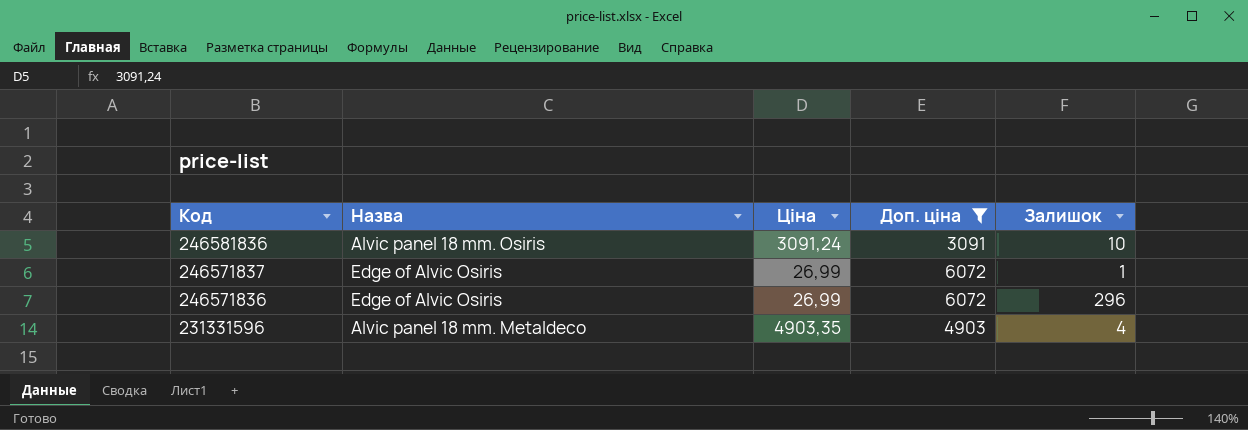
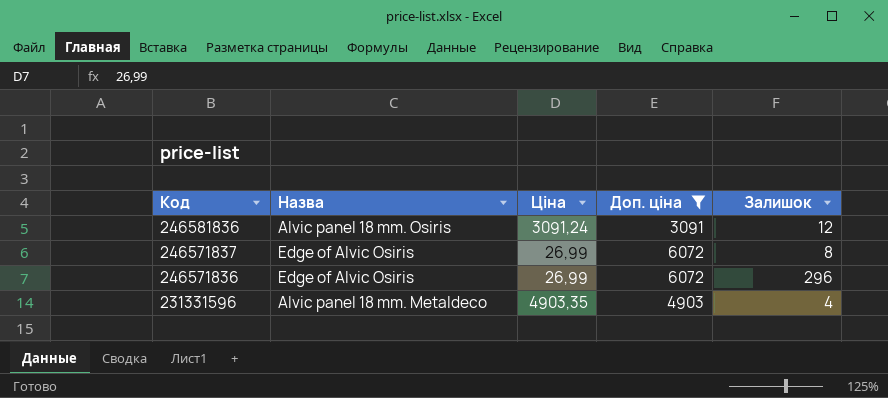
246581836 | Залишок: 10 -> 12
246571837 | Залишок: 1 -> 8

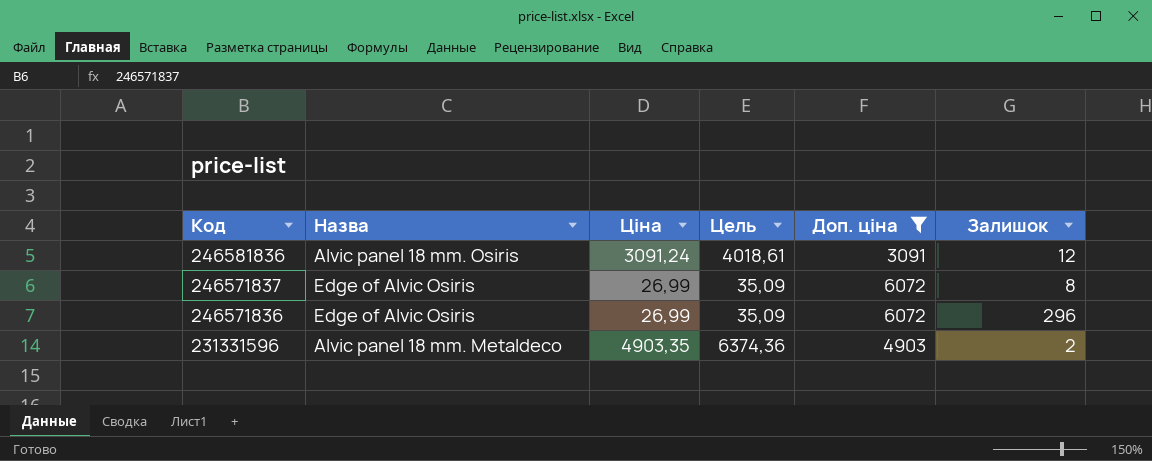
column Цель | formula: none -> [Ціна] * 1,3
231331596 | Залишок: 4 -> 2

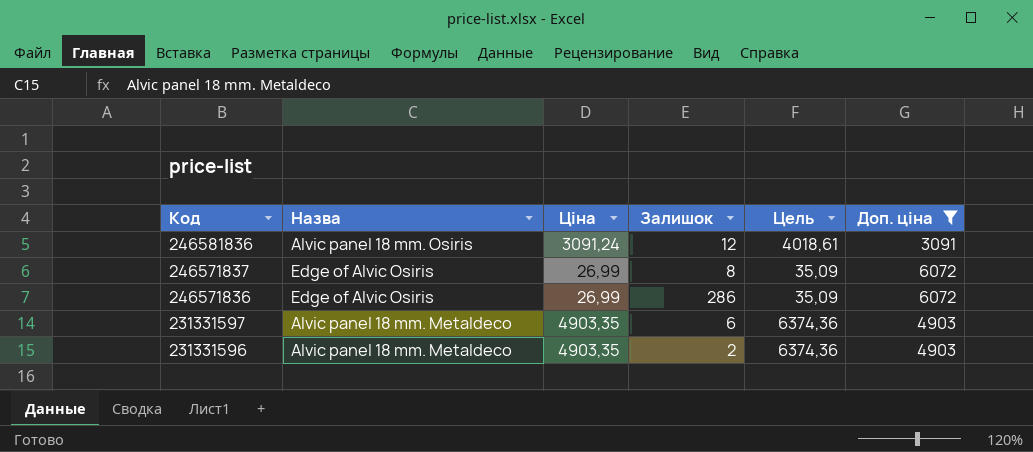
column Залишок | position: 6 -> 4
246571836 | Залишок: 296 -> 286
row 231331597: none -> Alvic panel 18 mm. Metaldeco | 4903,35 | 6 | 6374,36 | 4903

